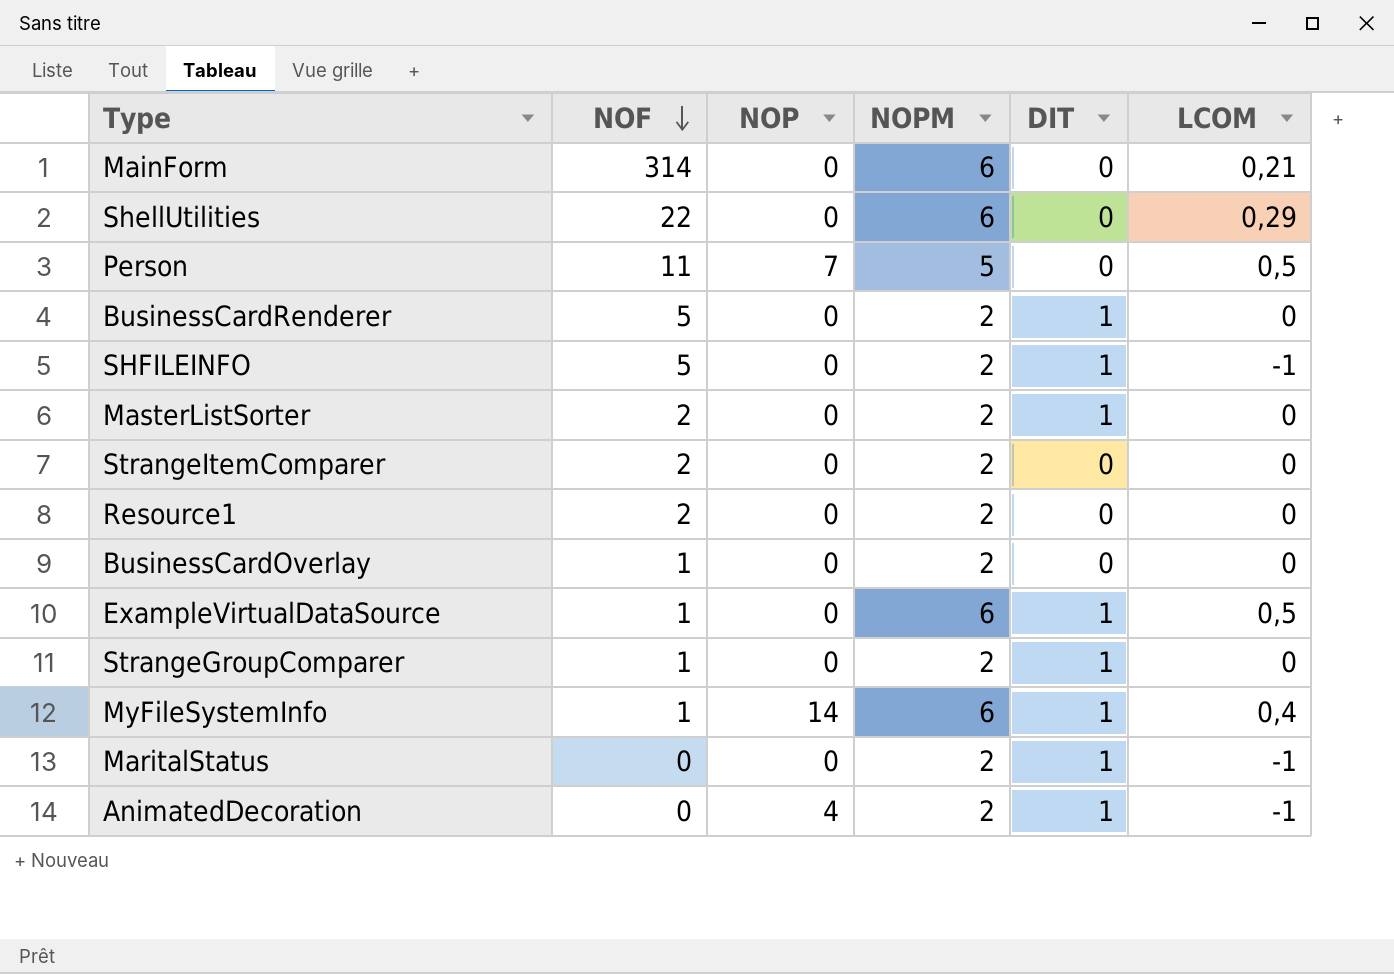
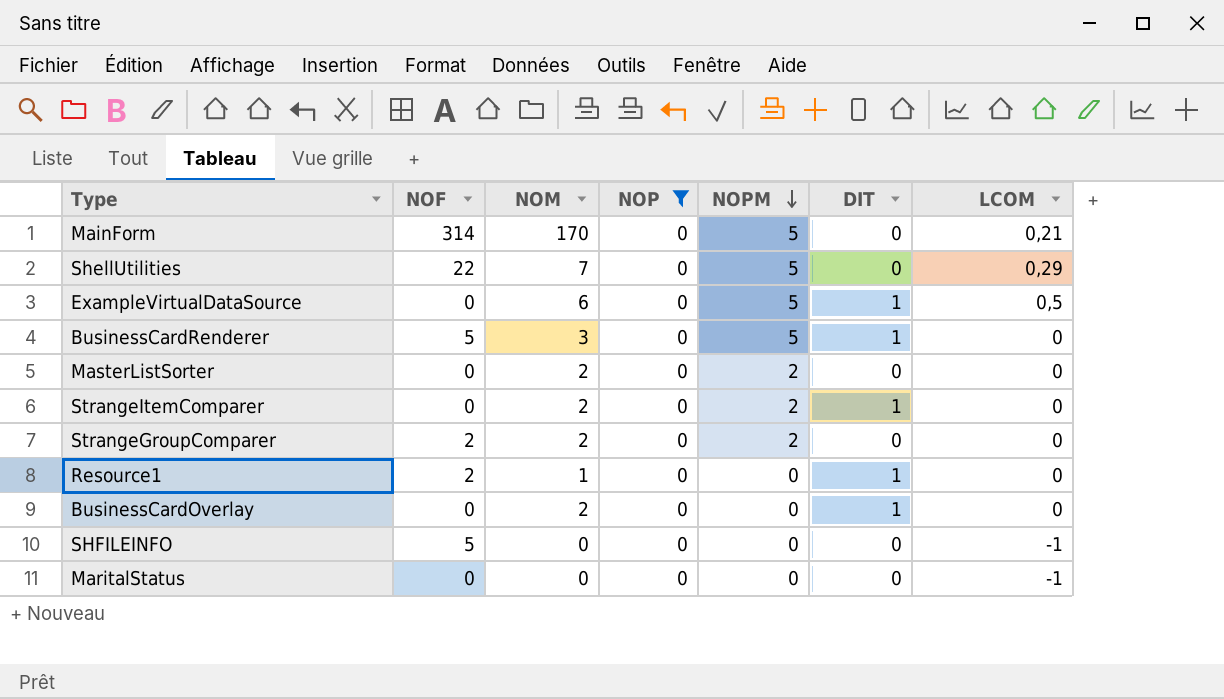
filter: none -> NOP = 0
row order: NOF descending -> NOPM descending
column NOM | position: none -> 3
MainForm | NOPM: 6 -> 5
ShellUtilities | NOPM: 6 -> 5
ExampleVirtualDataSource | NOF: 1 -> 0
ExampleVirtualDataSource | NOPM: 6 -> 5
BusinessCardRenderer | NOPM: 2 -> 5
MasterListSorter | NOF: 2 -> 0
MasterListSorter | DIT: 1 -> 0
StrangeItemComparer | NOF: 2 -> 0
StrangeItemComparer | DIT: 0 -> 1
StrangeGroupComparer | NOF: 1 -> 2
StrangeGroupComparer | DIT: 1 -> 0
Resource1 | NOPM: 2 -> 0
Resource1 | DIT: 0 -> 1
BusinessCardOverlay | NOF: 1 -> 0
BusinessCardOverlay | NOPM: 2 -> 0
BusinessCardOverlay | DIT: 0 -> 1
SHFILEINFO | NOPM: 2 -> 0
SHFILEINFO | DIT: 1 -> 0
MaritalStatus | NOPM: 2 -> 0
MaritalStatus | DIT: 1 -> 0

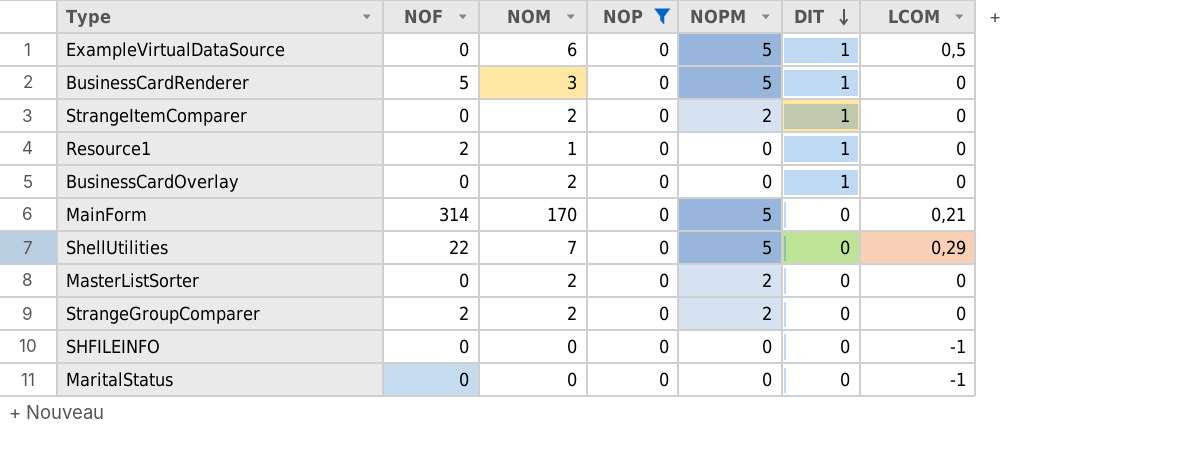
row order: NOPM descending -> DIT descending
SHFILEINFO | NOF: 5 -> 0

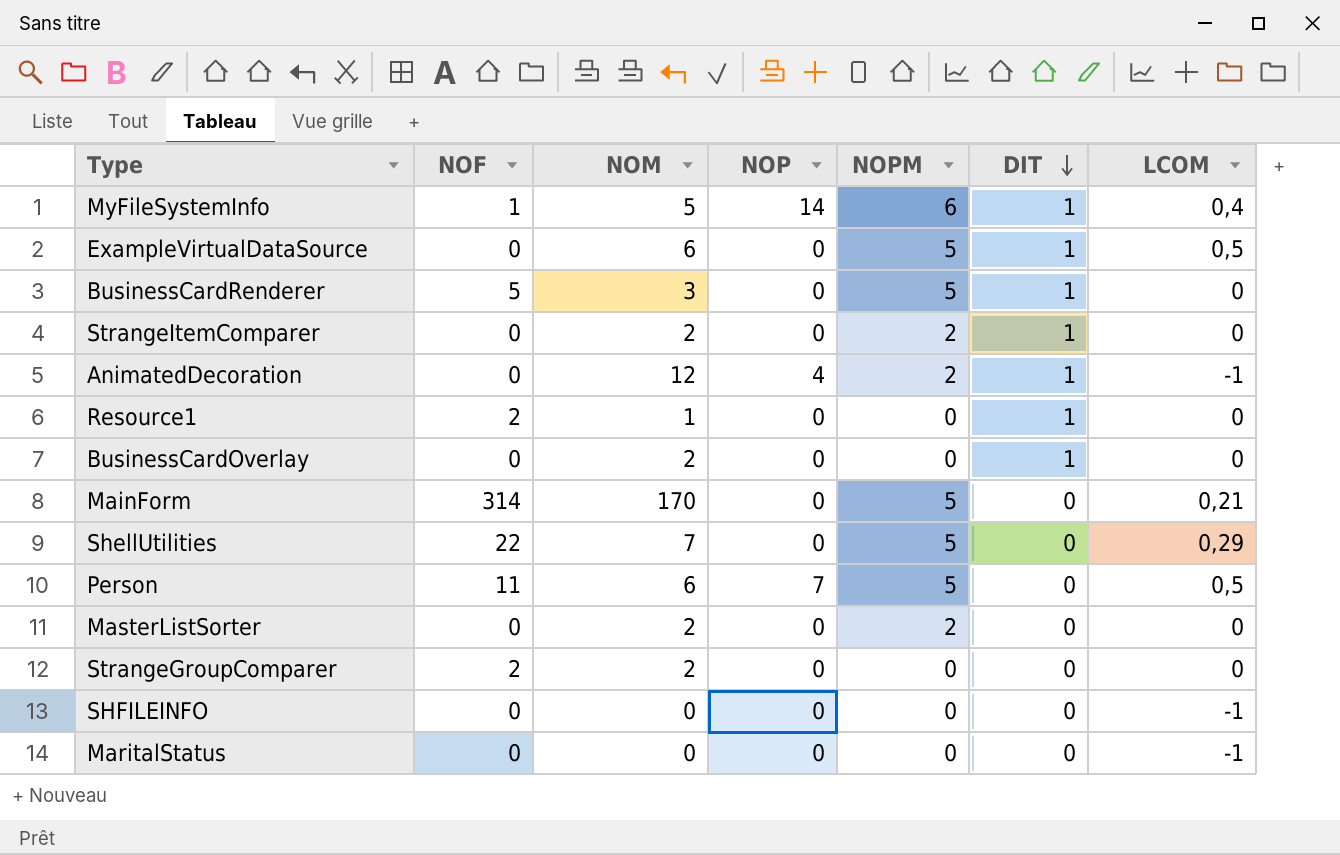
filter: NOP = 0 -> none
StrangeGroupComparer | NOPM: 2 -> 0

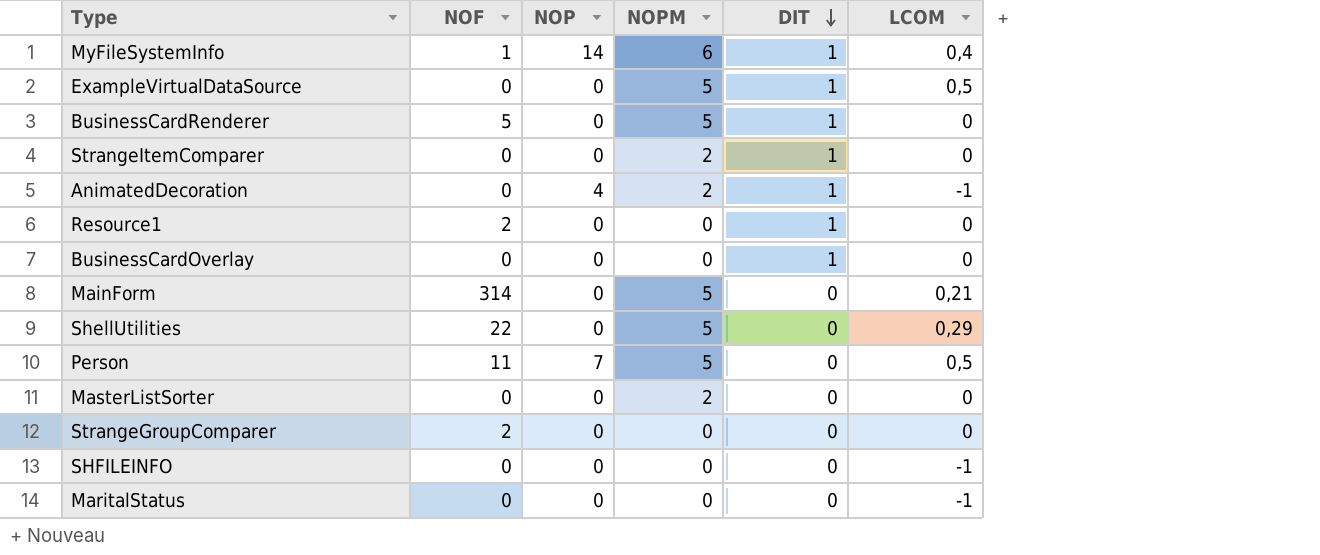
column NOM | position: 3 -> none

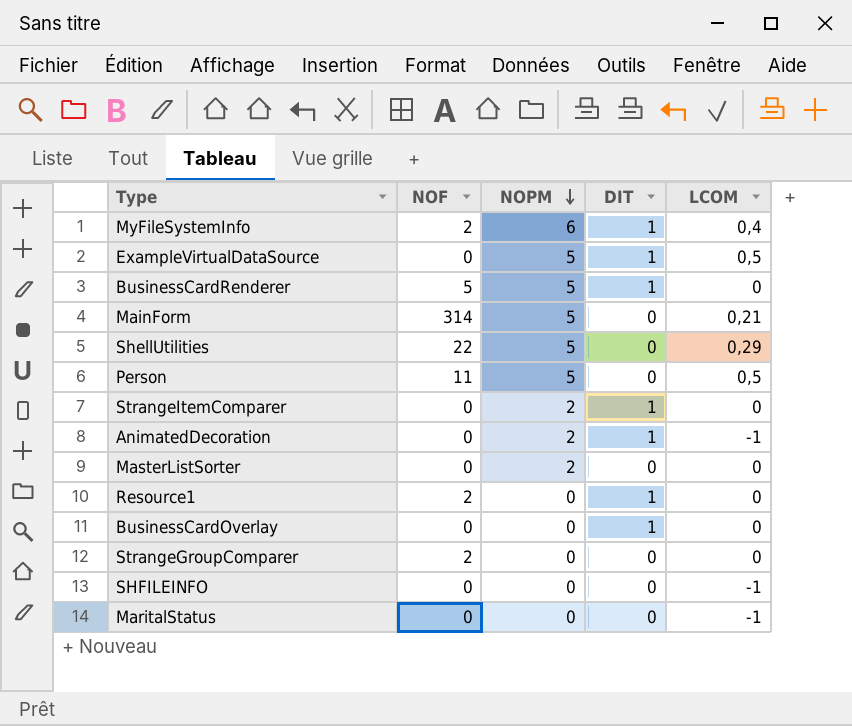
row order: DIT descending -> NOPM descending
column NOP | position: 3 -> none
MyFileSystemInfo | NOF: 1 -> 2

